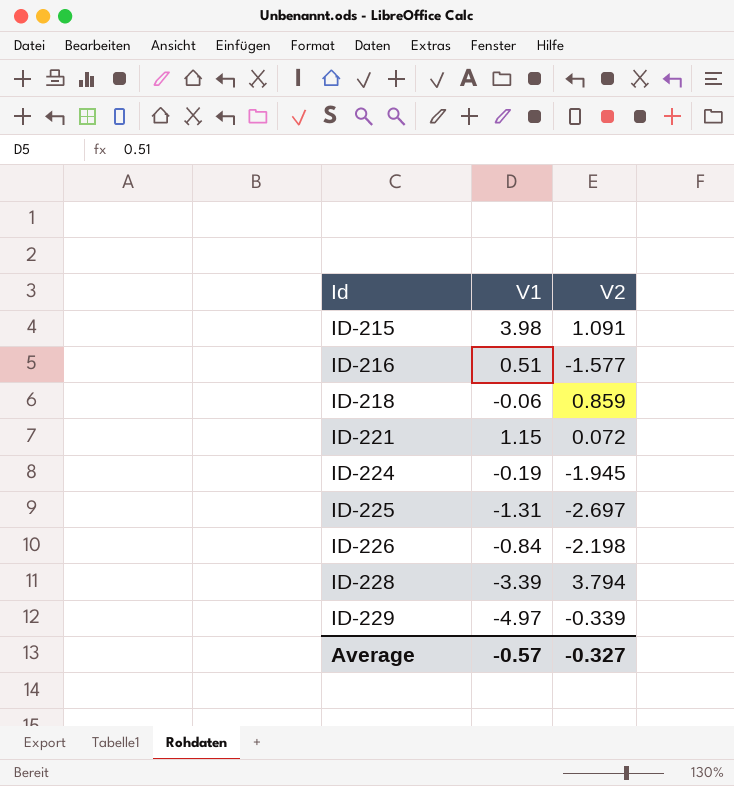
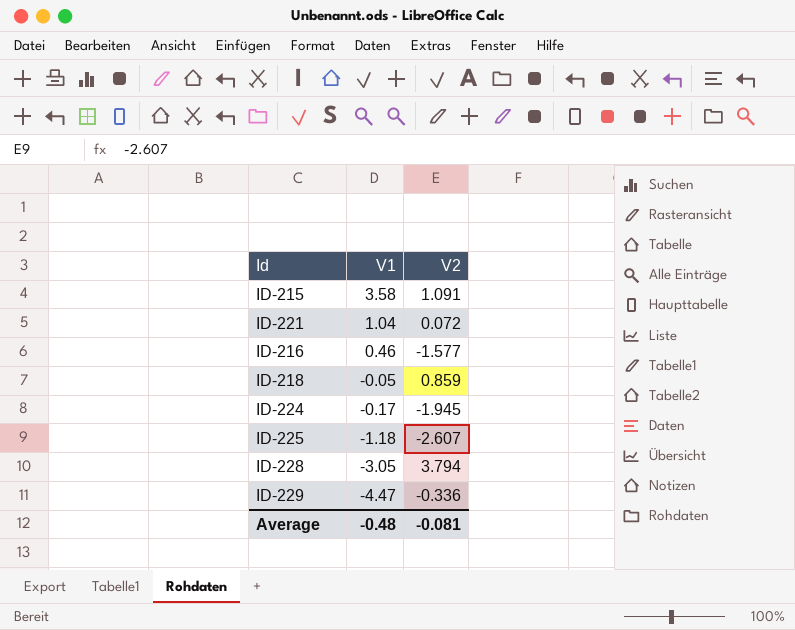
row order: Id ascending -> V1 descending
row ID-226: -0.84 | -2.198 -> none
ID-215 | V1: 3.98 -> 3.58
ID-221 | V1: 1.15 -> 1.04
ID-216 | V1: 0.51 -> 0.46
ID-218 | V1: -0.06 -> -0.05
ID-224 | V1: -0.19 -> -0.17
ID-225 | V1: -1.31 -> -1.18
ID-225 | V2: -2.697 -> -2.607
ID-228 | V1: -3.39 -> -3.05
ID-229 | V1: -4.97 -> -4.47
ID-229 | V2: -0.339 -> -0.336
Average | V1: -0.57 -> -0.48
Average | V2: -0.327 -> -0.081

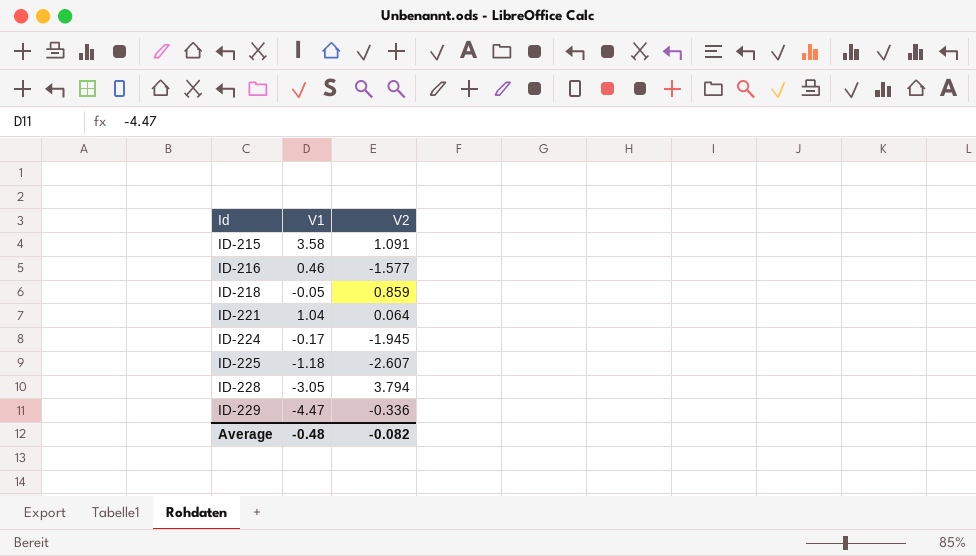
row order: V1 descending -> Id ascending
ID-221 | V2: 0.072 -> 0.064
Average | V2: -0.081 -> -0.082

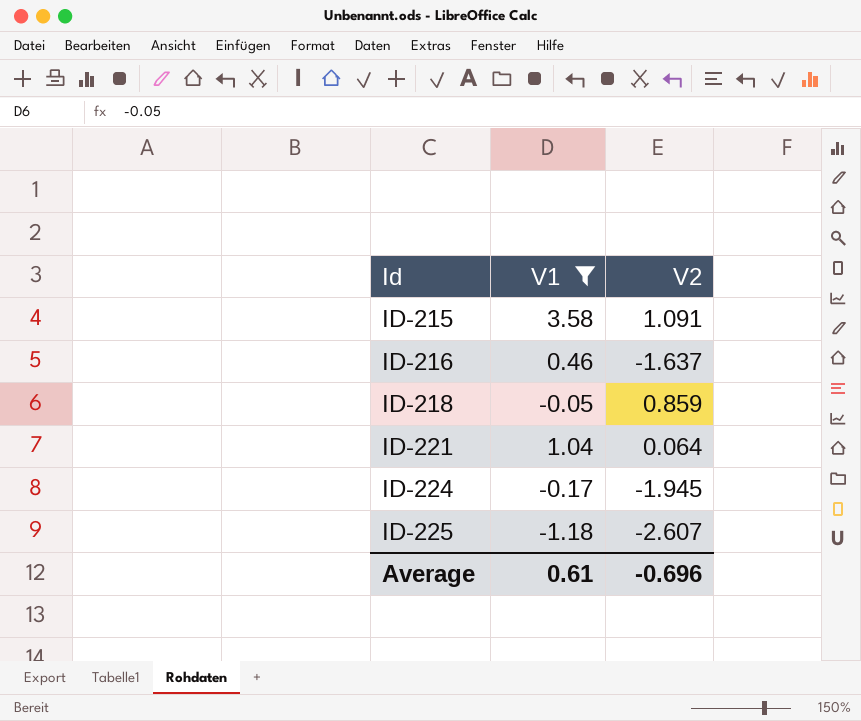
filter: none -> V1 >= -1.18
ID-216 | V2: -1.577 -> -1.637
Average | V1: -0.48 -> 0.61
Average | V2: -0.082 -> -0.696

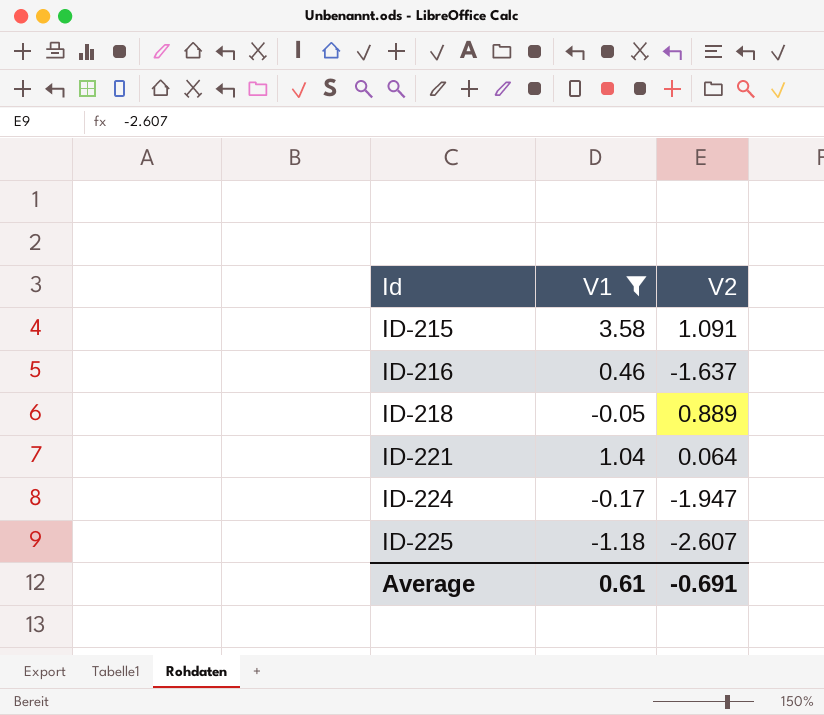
ID-218 | V2: 0.859 -> 0.889
ID-224 | V2: -1.945 -> -1.947
Average | V2: -0.696 -> -0.691

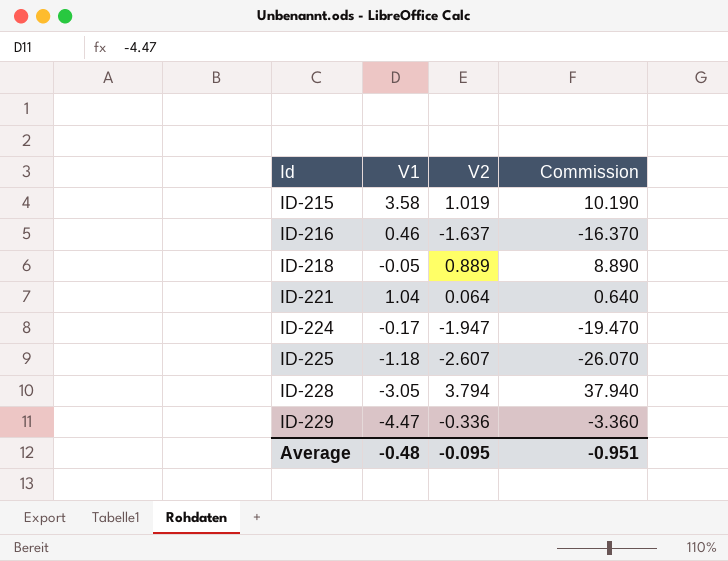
filter: V1 >= -1.18 -> none
column Commission | formula: none -> [V2] * 10
ID-215 | V2: 1.091 -> 1.019
Average | V1: 0.61 -> -0.48
Average | V2: -0.691 -> -0.095

